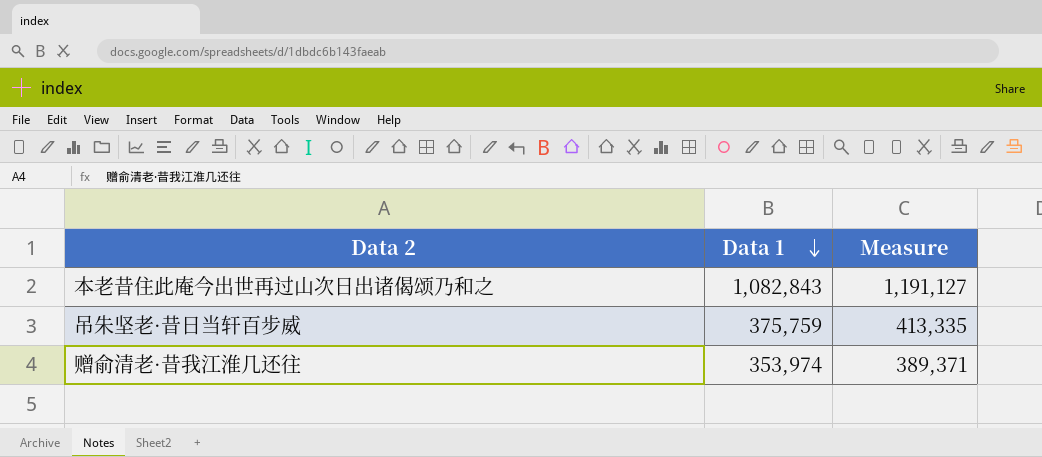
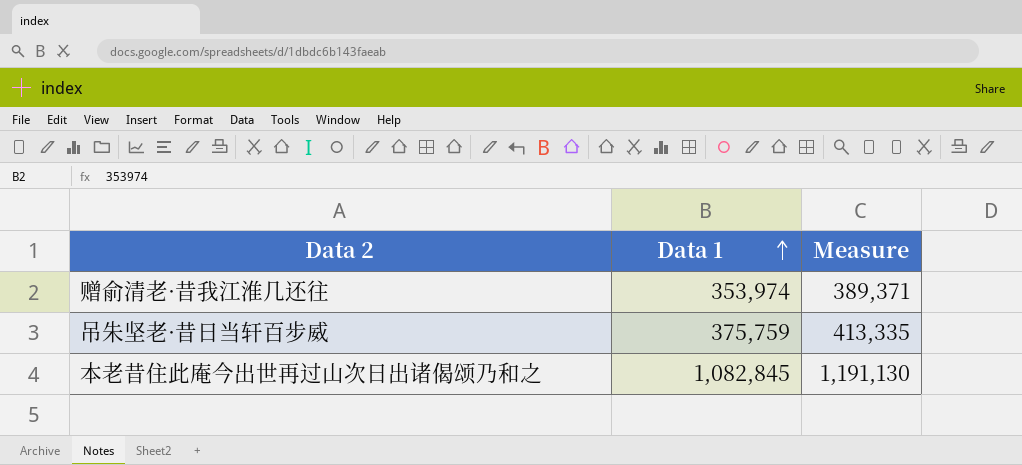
row order: Data 1 descending -> Data 1 ascending
本老昔住此庵今出世再过山次日出诸偈颂乃和之 | Data 1: 1,082,843 -> 1,082,845
本老昔住此庵今出世再过山次日出诸偈颂乃和之 | Measure: 1,191,127 -> 1,191,130

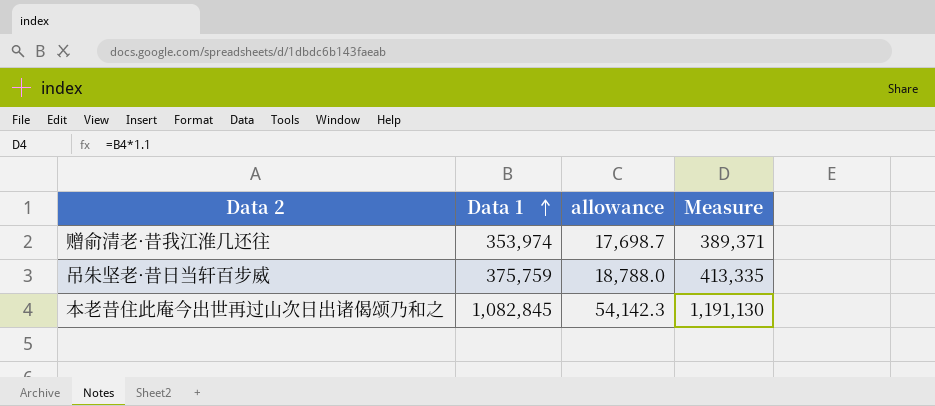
column allowance | formula: none -> [Data 1] * 0.05

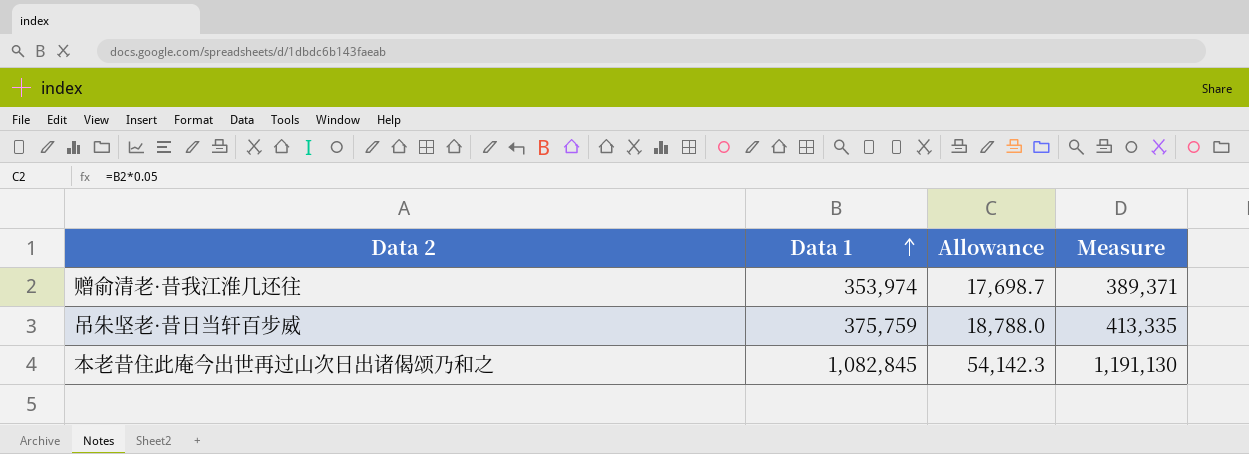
column name: allowance -> Allowance

